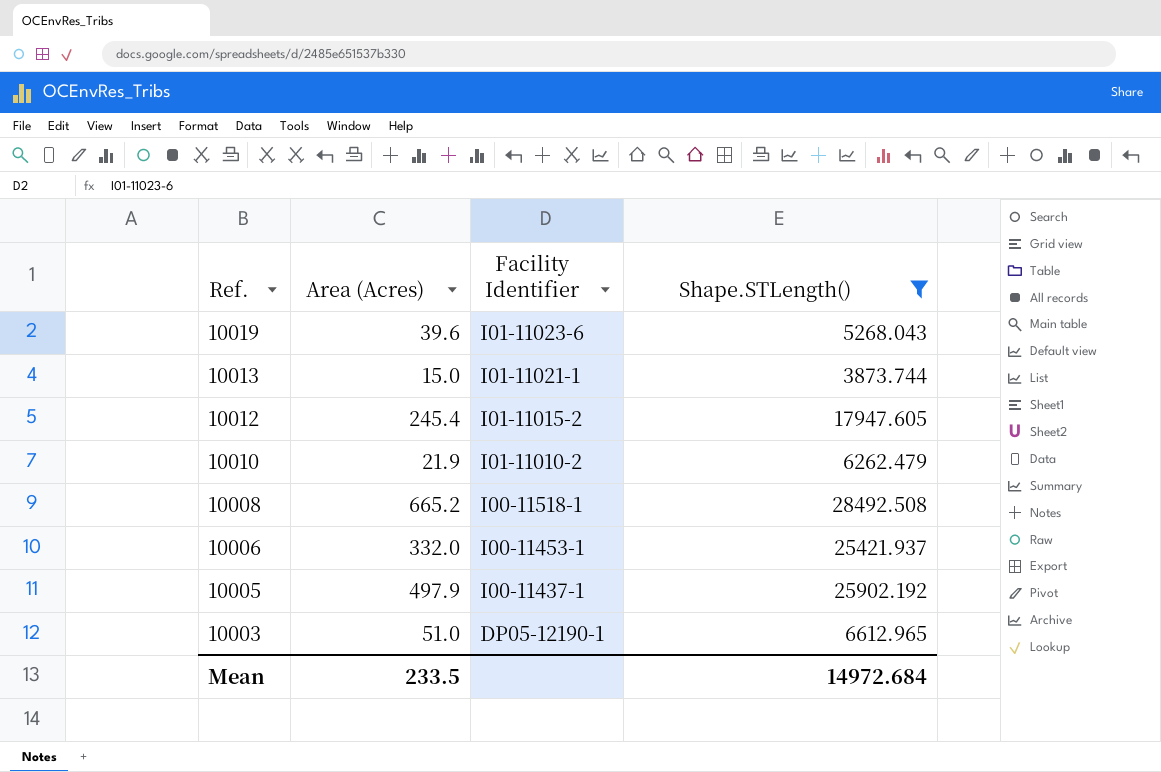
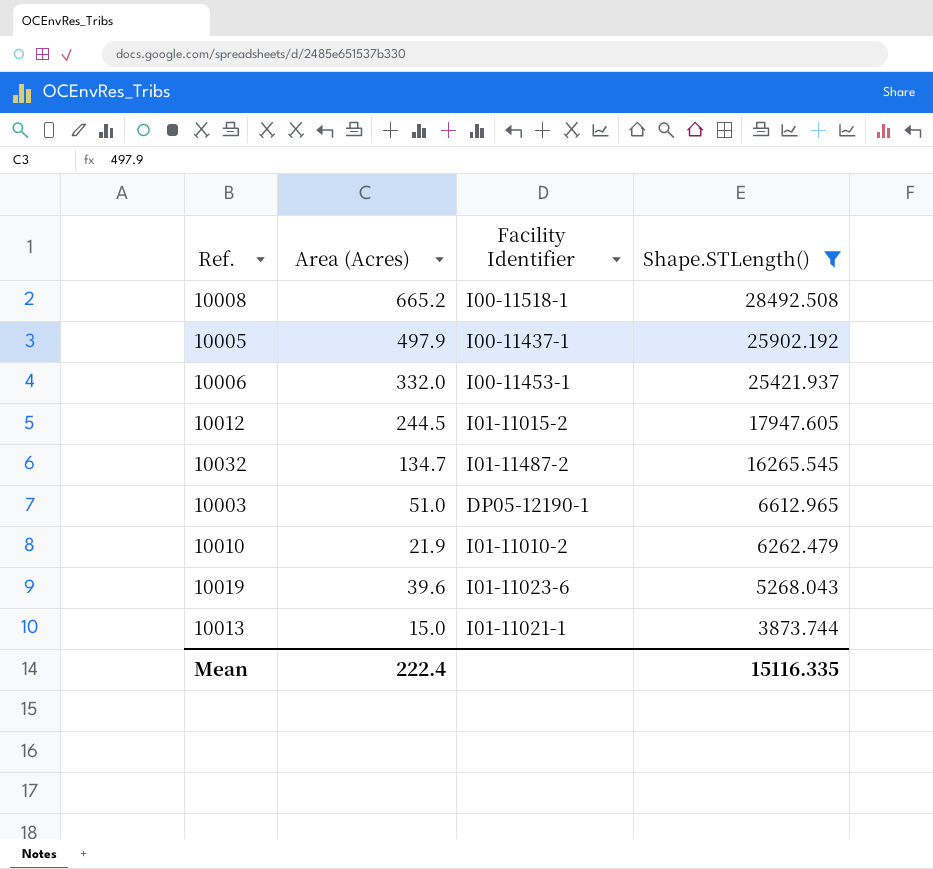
row order: Ref. descending -> Shape.STLength() descending
10012 | Area (Acres): 245.4 -> 244.5
row 10032: none -> 134.7 | I01-11487-2 | 16265.545
Mean | Area (Acres): 233.5 -> 222.4
Mean | Shape.STLength(): 14972.684 -> 15116.335

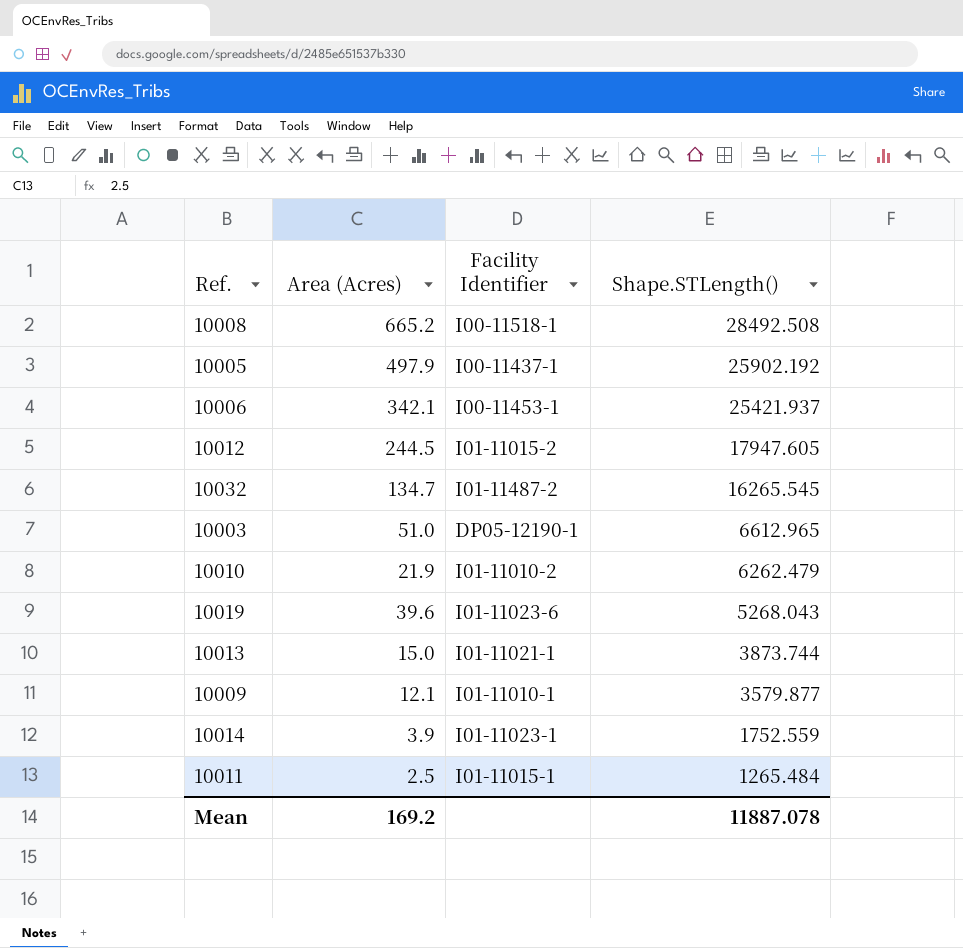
filter: Shape.STLength() >= 3873.744 -> none
10006 | Area (Acres): 332.0 -> 342.1
Mean | Area (Acres): 222.4 -> 169.2
Mean | Shape.STLength(): 15116.335 -> 11887.078

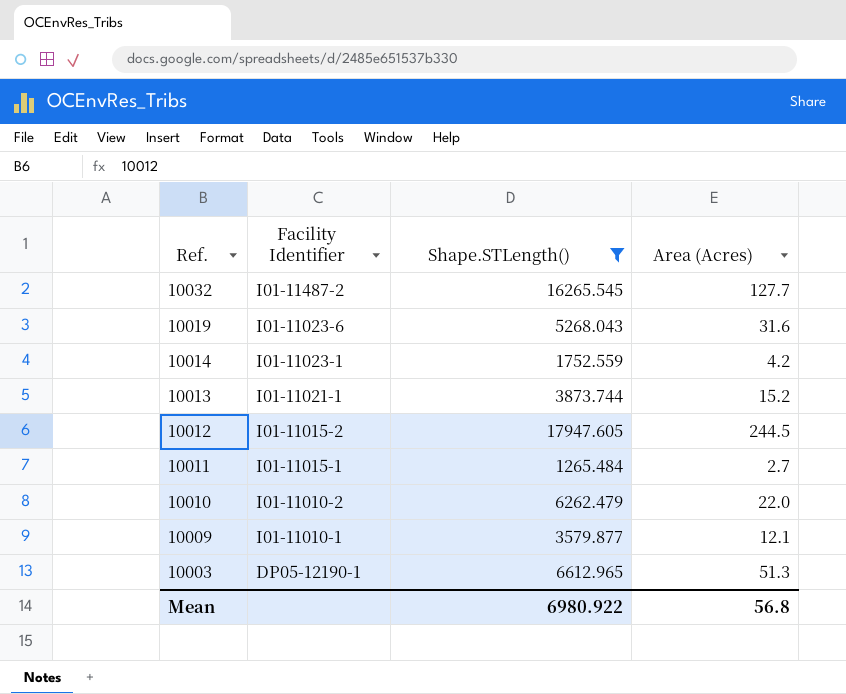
filter: none -> Shape.STLength() <= 17947.605
row order: Shape.STLength() descending -> Ref. descending
column Area (Acres) | position: 2 -> 4
10032 | Area (Acres): 134.7 -> 127.7
10019 | Area (Acres): 39.6 -> 31.6
10014 | Area (Acres): 3.9 -> 4.2
10013 | Area (Acres): 15.0 -> 15.2
10011 | Area (Acres): 2.5 -> 2.7
10010 | Area (Acres): 21.9 -> 22.0
10003 | Area (Acres): 51.0 -> 51.3
Mean | Shape.STLength(): 11887.078 -> 6980.922
Mean | Area (Acres): 169.2 -> 56.8

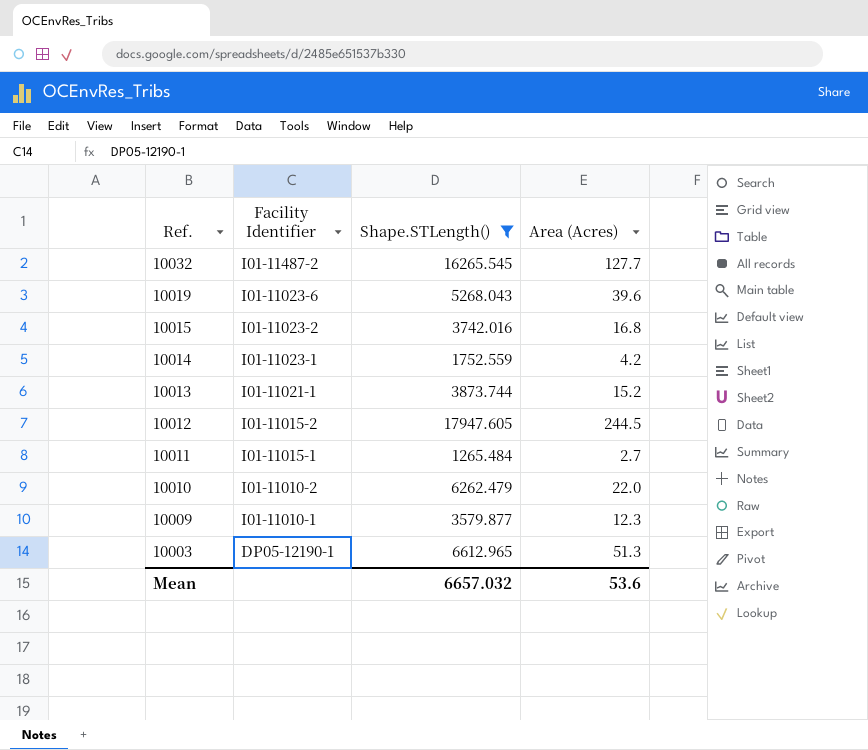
10019 | Area (Acres): 31.6 -> 39.6
row 10015: none -> I01-11023-2 | 3742.016 | 16.8
10009 | Area (Acres): 12.1 -> 12.3
Mean | Shape.STLength(): 6980.922 -> 6657.032
Mean | Area (Acres): 56.8 -> 53.6

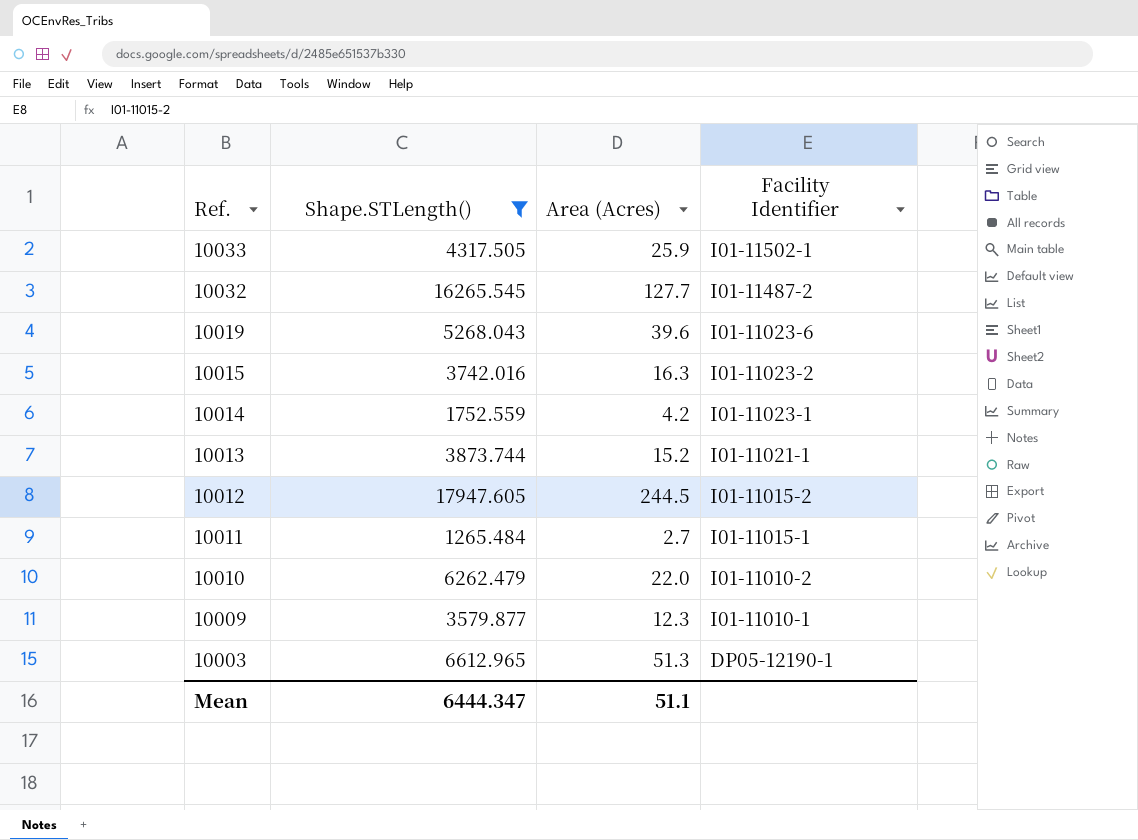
column Facility Identifier | position: 2 -> 4
row 10033: none -> 4317.505 | 25.9 | I01-11502-1
10015 | Area (Acres): 16.8 -> 16.3
Mean | Shape.STLength(): 6657.032 -> 6444.347
Mean | Area (Acres): 53.6 -> 51.1

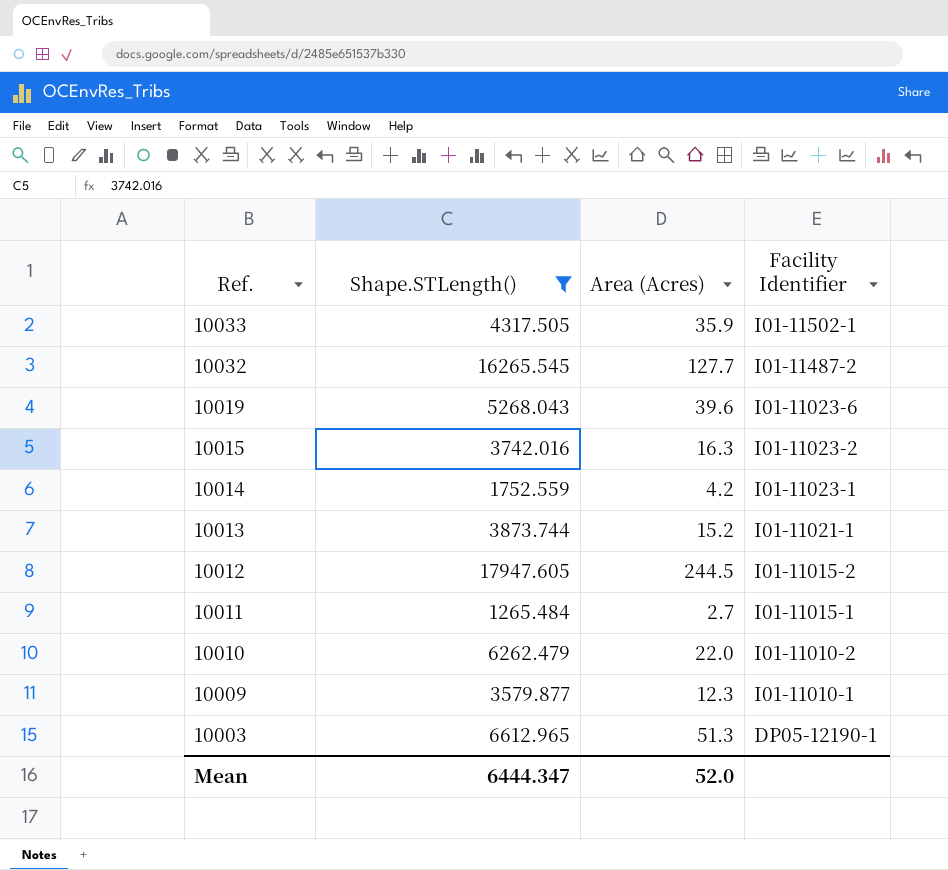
10033 | Area (Acres): 25.9 -> 35.9
Mean | Area (Acres): 51.1 -> 52.0

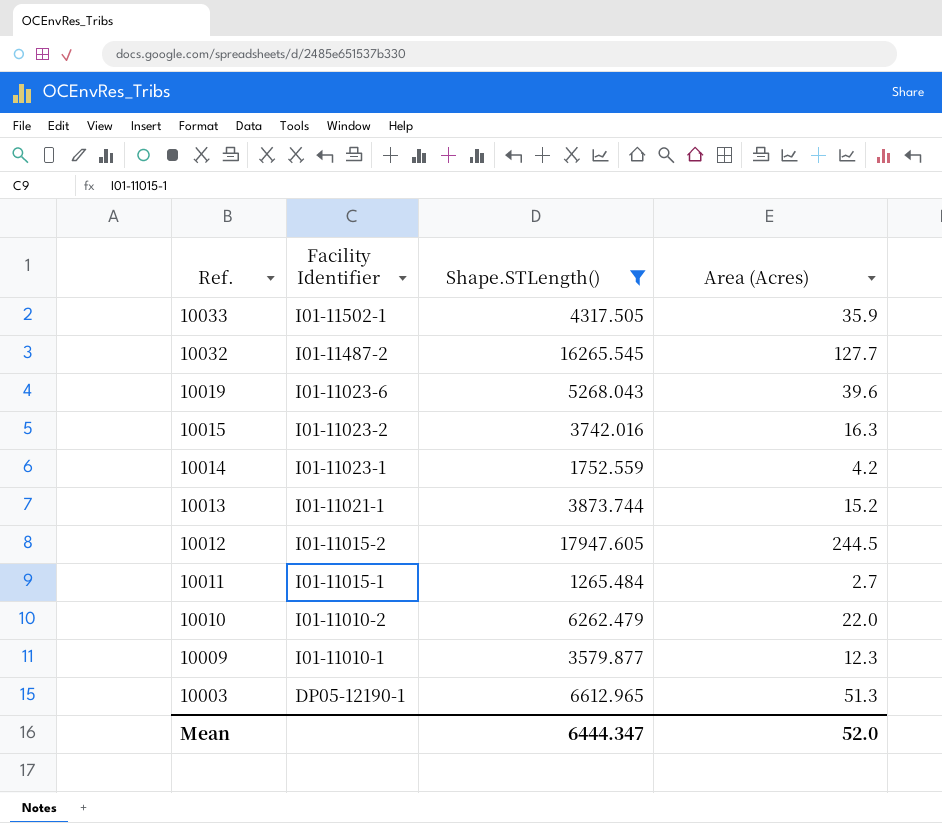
column Facility Identifier | position: 4 -> 2

